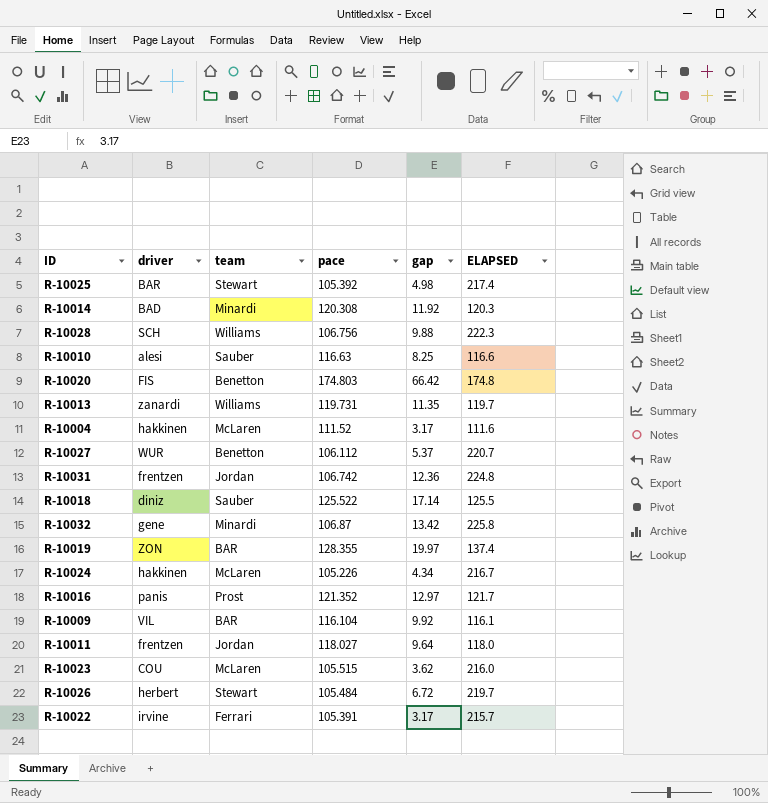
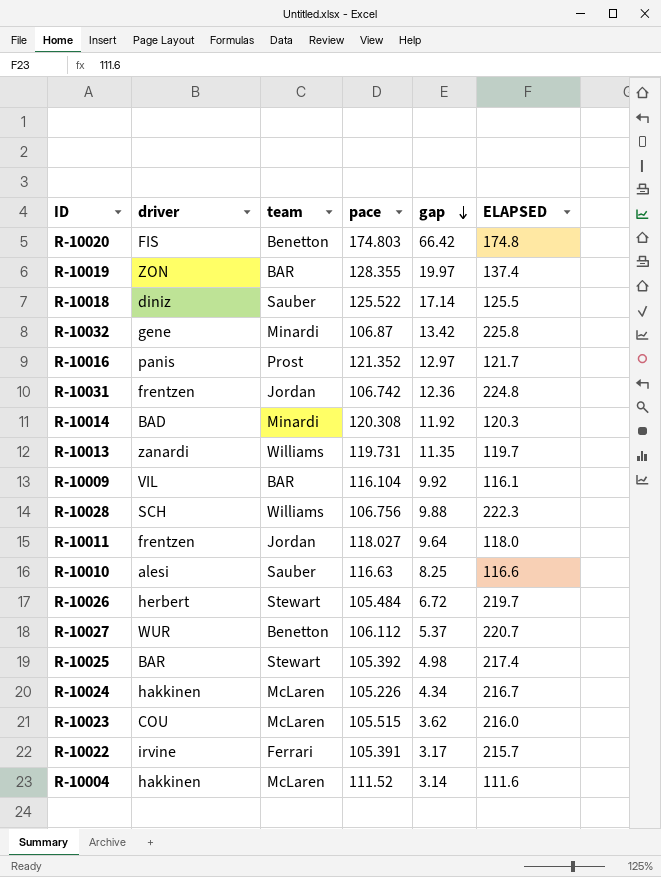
row order: none -> gap descending
R-10004 | gap: 3.17 -> 3.14

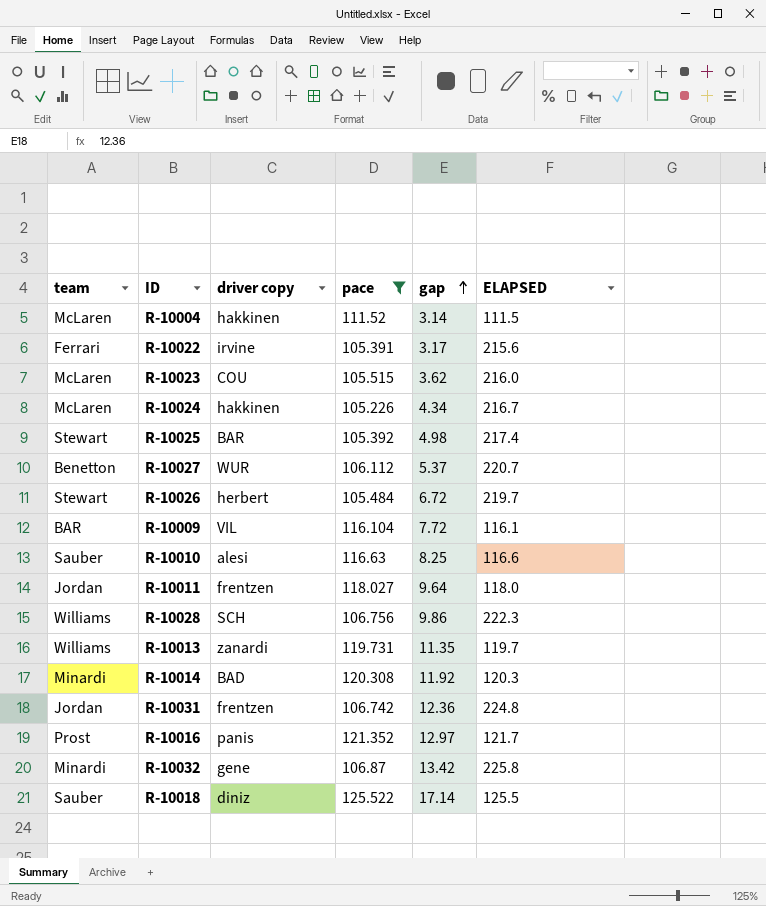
filter: none -> pace <= 125.522
row order: gap descending -> gap ascending
column team | position: 3 -> 1
column name: driver -> driver copy
R-10004 | ELAPSED: 111.6 -> 111.5
R-10022 | ELAPSED: 215.7 -> 215.6
R-10009 | gap: 9.92 -> 7.72
R-10028 | gap: 9.88 -> 9.86

